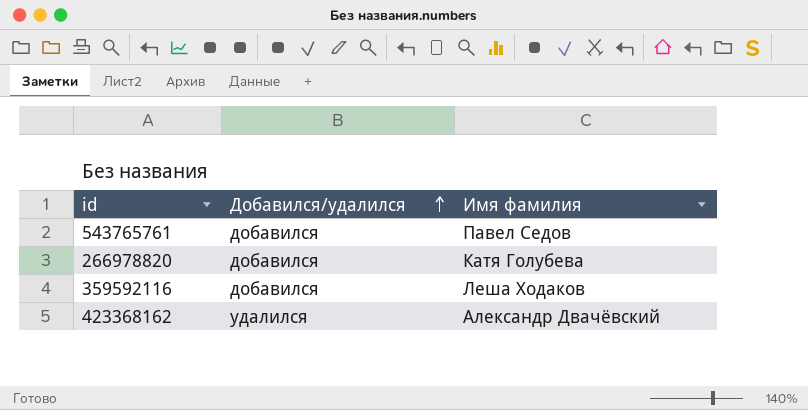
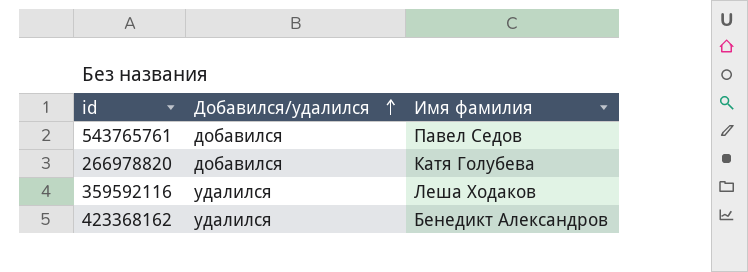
359592116 | Добавился/удалился: добавился -> удалился
423368162 | Имя фамилия: Александр Двачёвский -> Бенедикт Александров

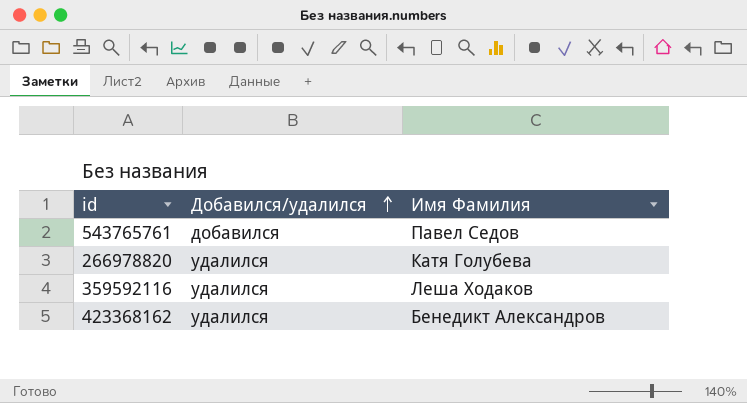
column name: Имя фамилия -> Имя Фамилия
266978820 | Добавился/удалился: добавился -> удалился

